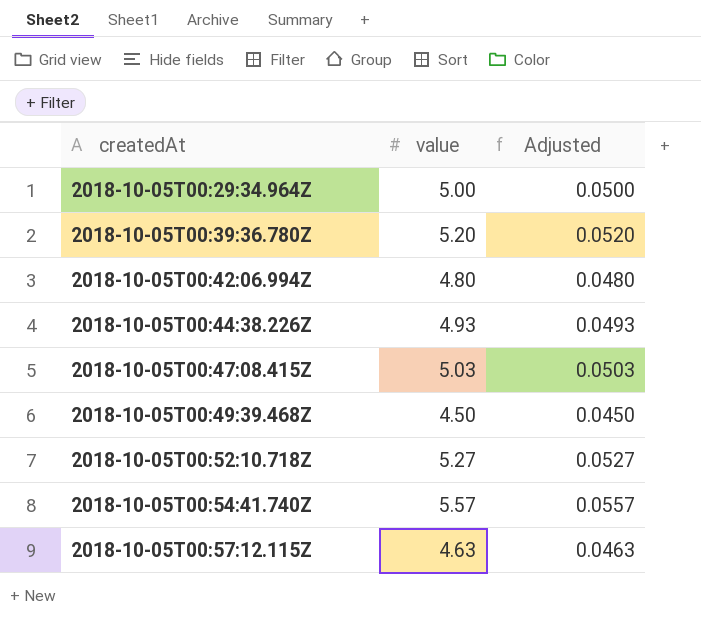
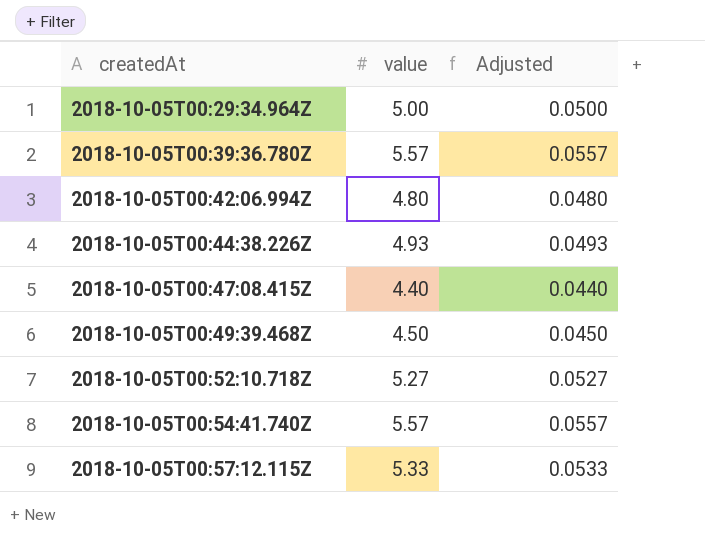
2018-10-05T00:39:36.780Z | value: 5.20 -> 5.57
2018-10-05T00:39:36.780Z | Adjusted: 0.0520 -> 0.0557
2018-10-05T00:47:08.415Z | value: 5.03 -> 4.40
2018-10-05T00:47:08.415Z | Adjusted: 0.0503 -> 0.0440
2018-10-05T00:57:12.115Z | value: 4.63 -> 5.33
2018-10-05T00:57:12.115Z | Adjusted: 0.0463 -> 0.0533

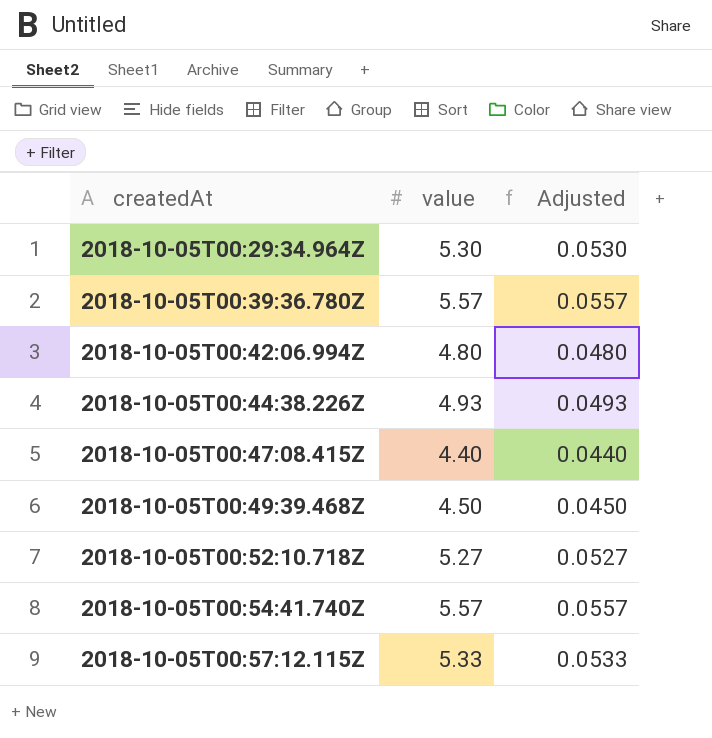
2018-10-05T00:29:34.964Z | value: 5.00 -> 5.30
2018-10-05T00:29:34.964Z | Adjusted: 0.0500 -> 0.0530

